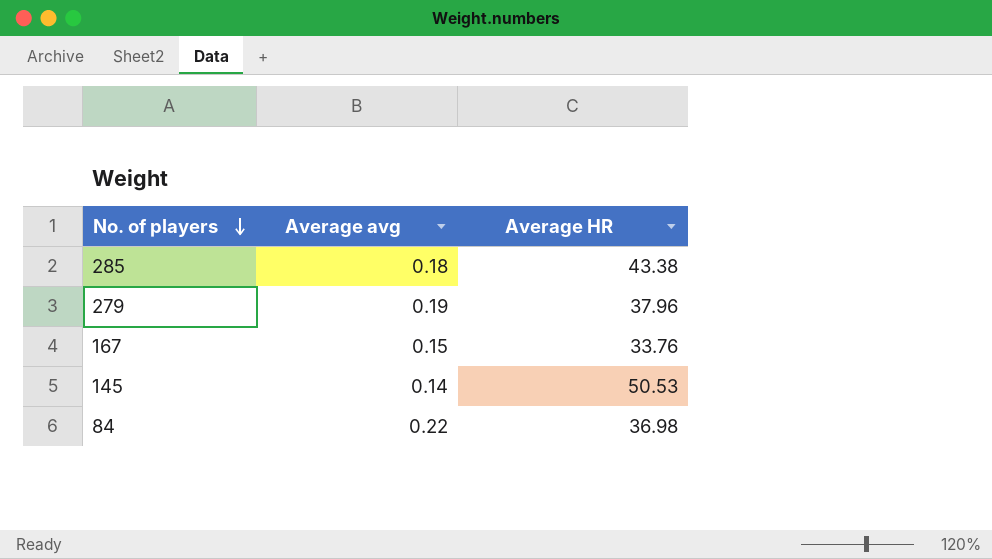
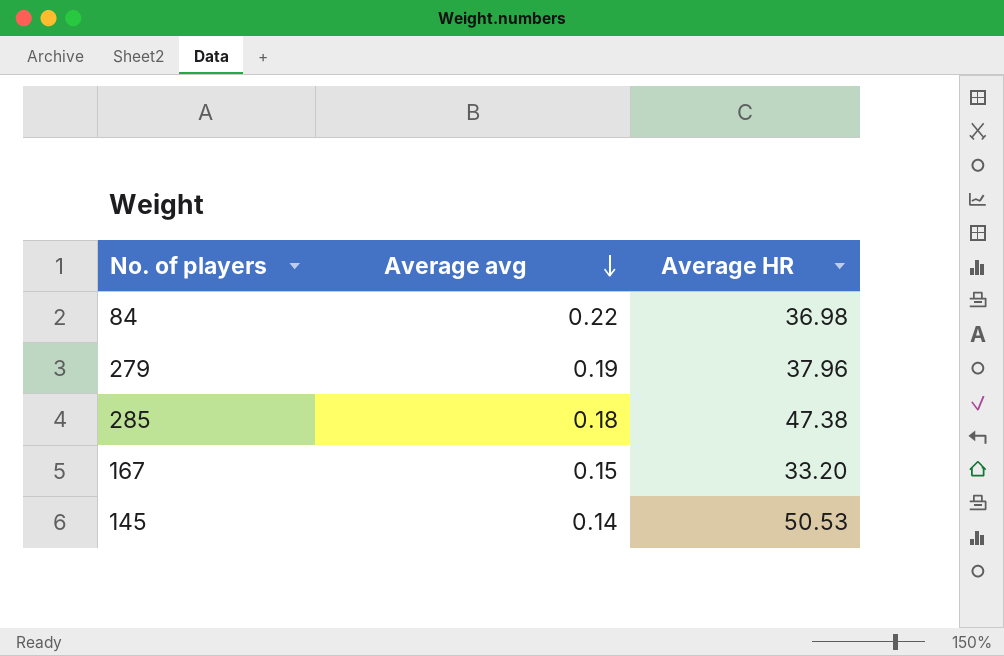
row order: No. of players descending -> Average avg descending
285 | Average HR: 43.38 -> 47.38
167 | Average HR: 33.76 -> 33.20

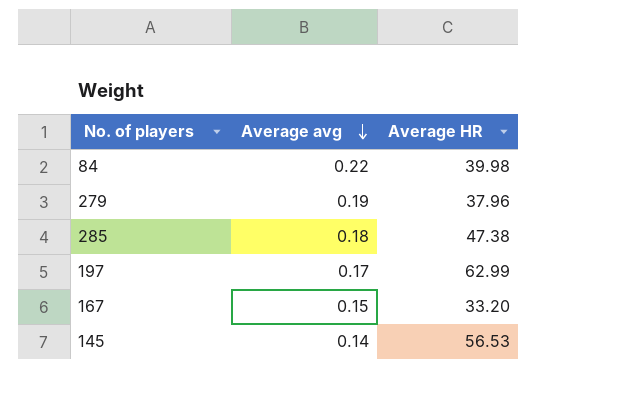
84 | Average HR: 36.98 -> 39.98
row 197: none -> 0.17 | 62.99
145 | Average HR: 50.53 -> 56.53

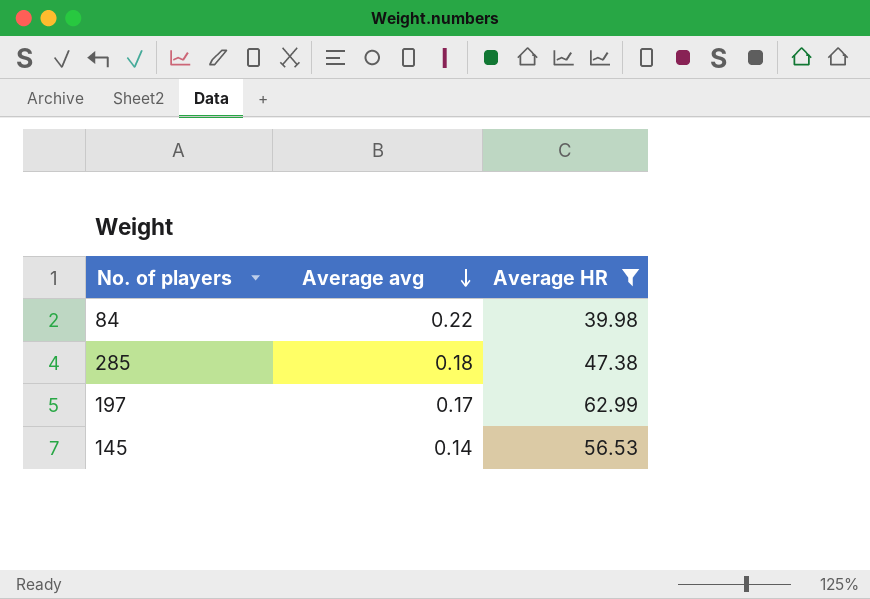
filter: none -> Average HR >= 39.98

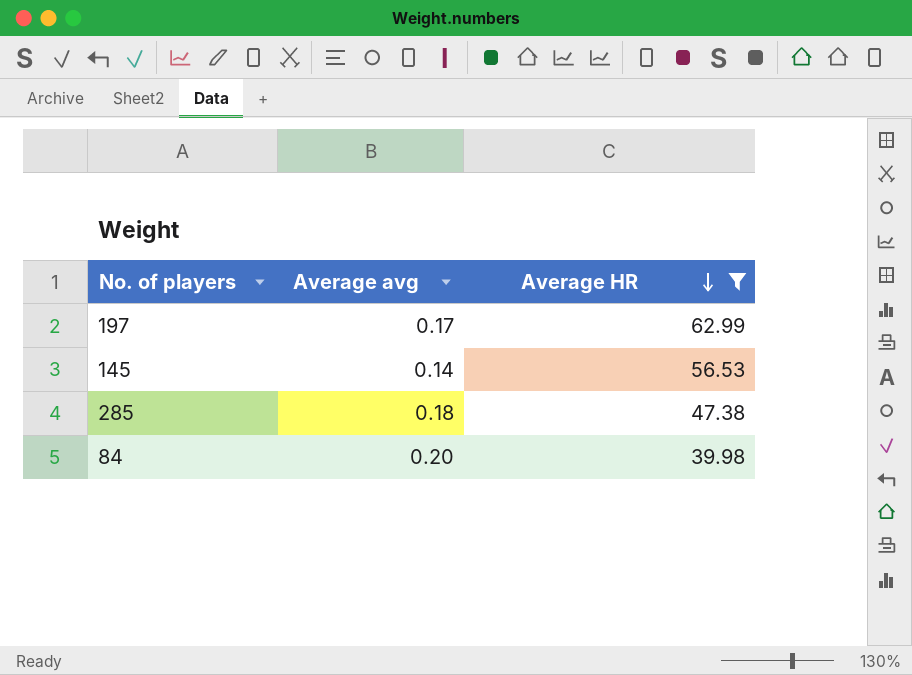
row order: Average avg descending -> Average HR descending
84 | Average avg: 0.22 -> 0.20

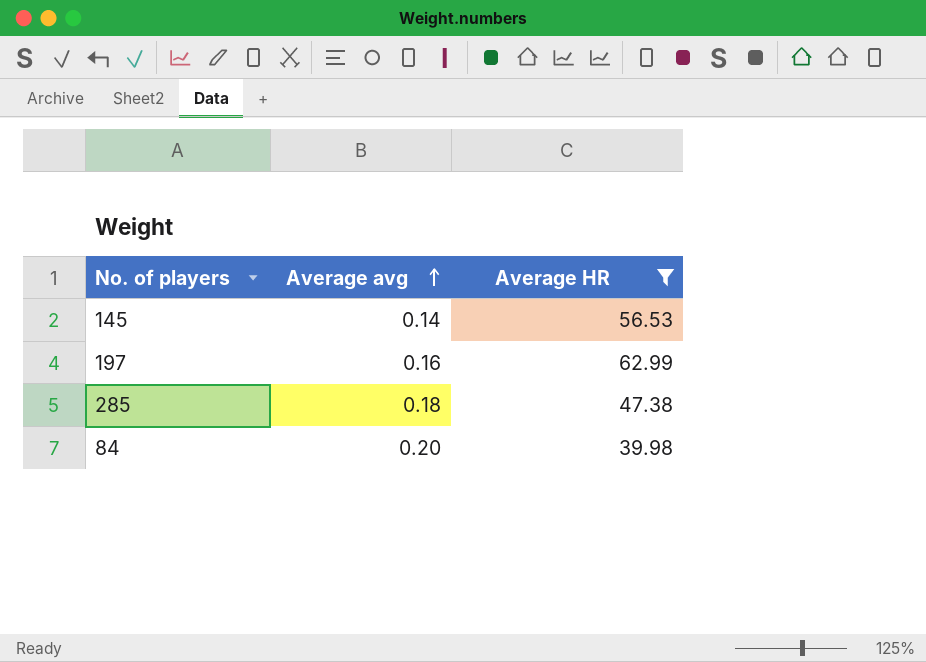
row order: Average HR descending -> Average avg ascending
197 | Average avg: 0.17 -> 0.16

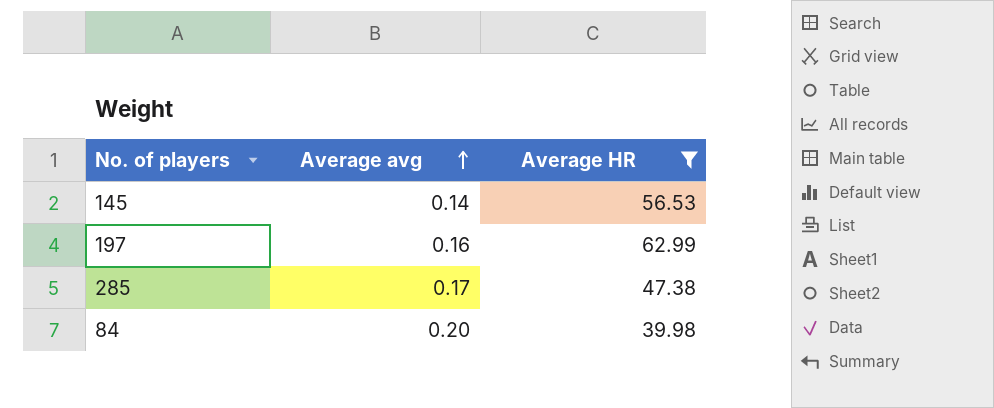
285 | Average avg: 0.18 -> 0.17

